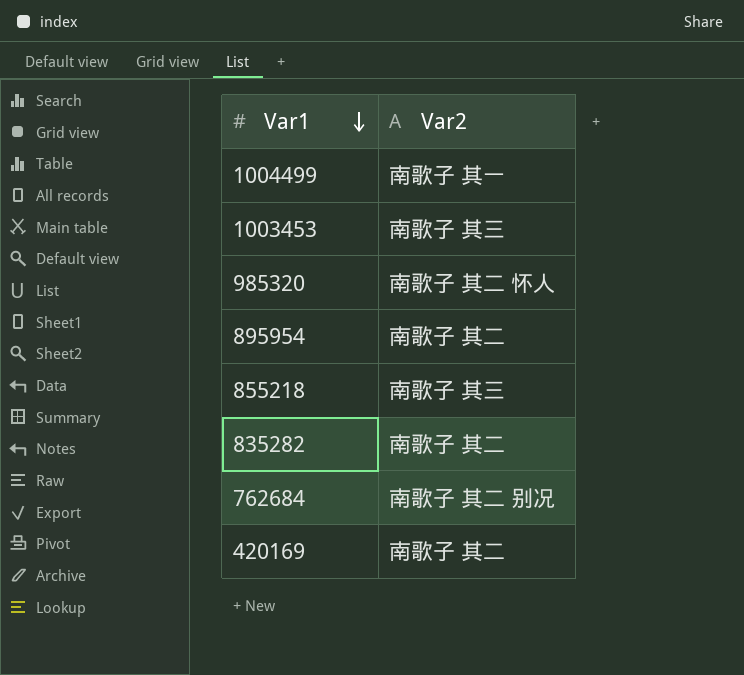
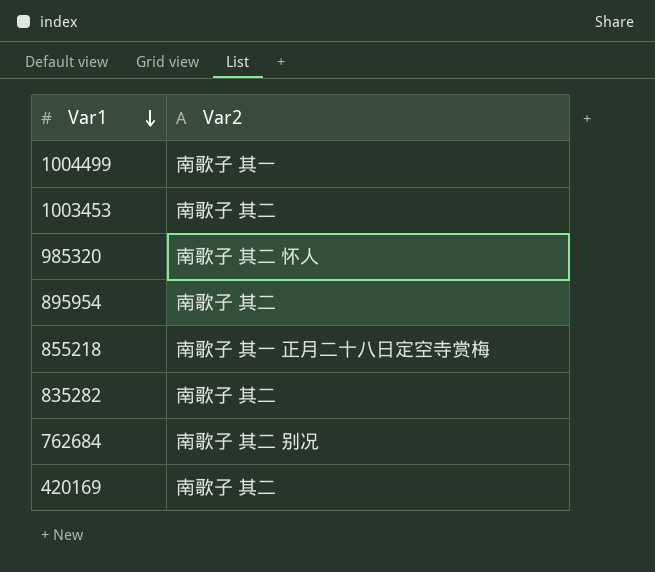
1003453 | Var2: 南歌子 其三 -> 南歌子 其二
855218 | Var2: 南歌子 其三 -> 南歌子 其一 正月二十八日定空寺赏梅

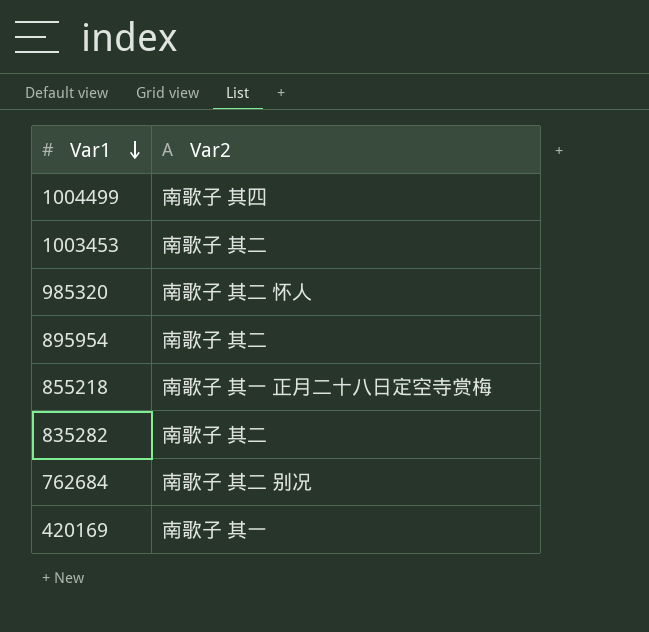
1004499 | Var2: 南歌子 其一 -> 南歌子 其四
420169 | Var2: 南歌子 其二 -> 南歌子 其一

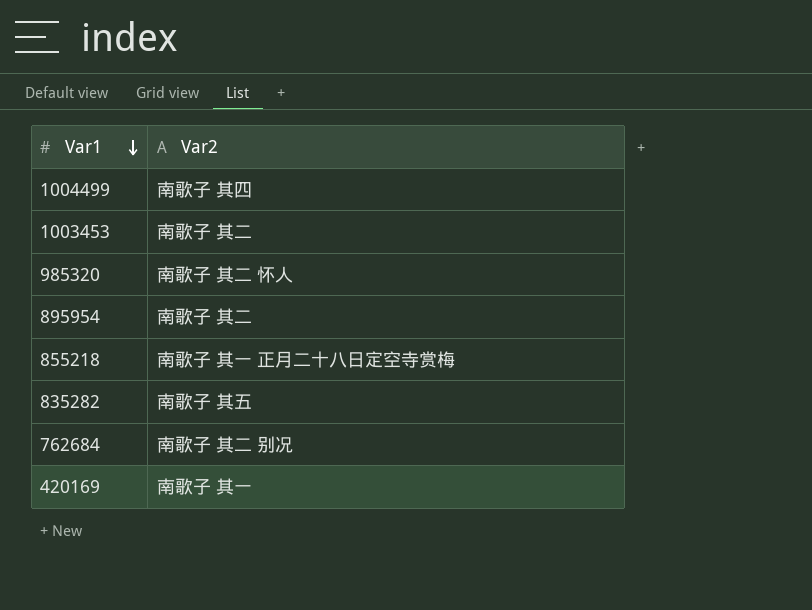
835282 | Var2: 南歌子 其二 -> 南歌子 其五

